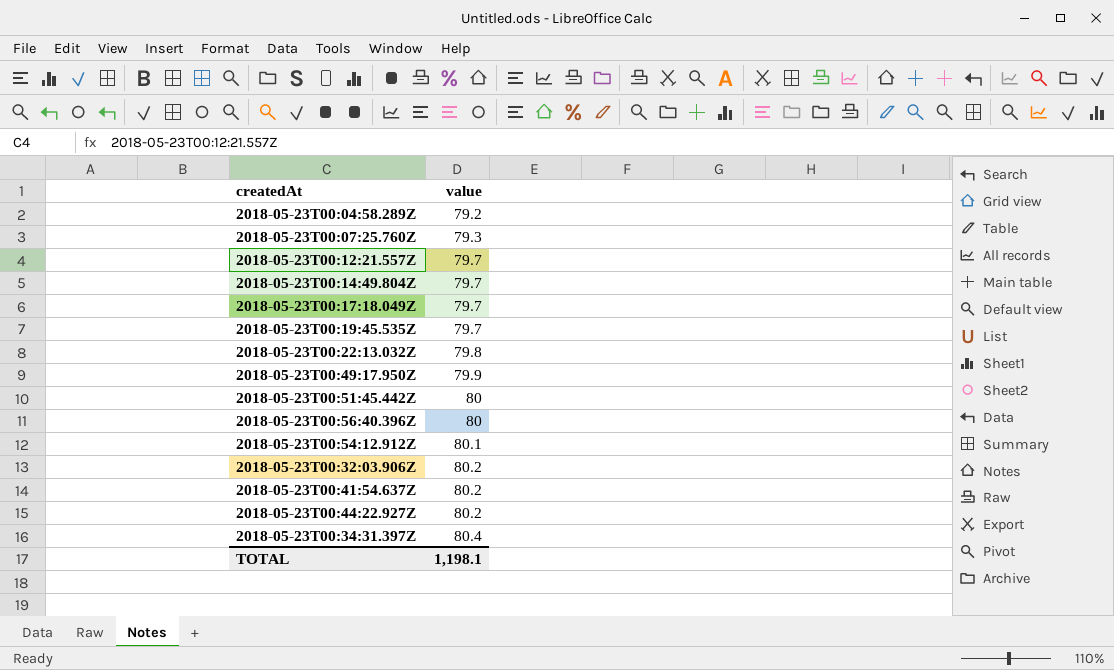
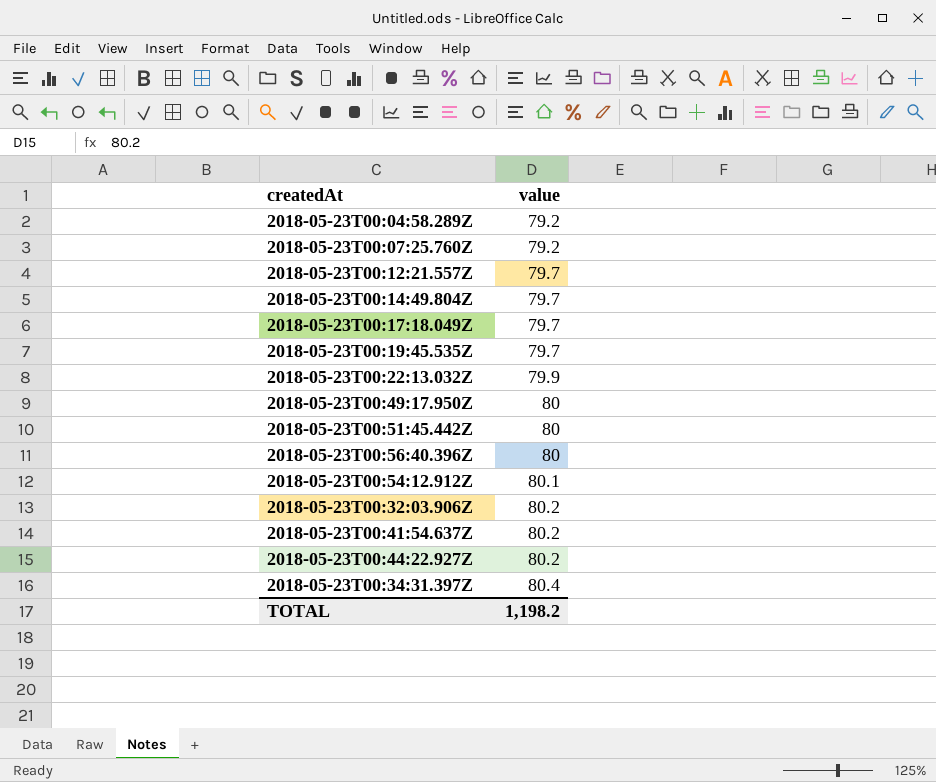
2018-05-23T00:07:25.760Z | value: 79.3 -> 79.2
2018-05-23T00:22:13.032Z | value: 79.8 -> 79.9
2018-05-23T00:49:17.950Z | value: 79.9 -> 80
TOTAL | value: 1,198.1 -> 1,198.2

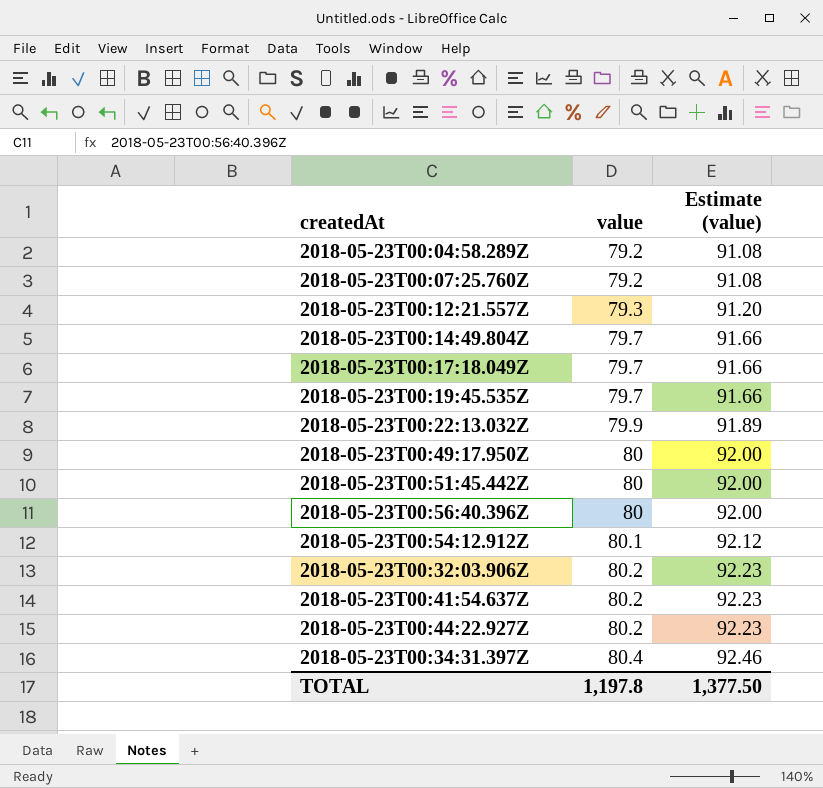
column Estimate (value) | formula: none -> [value] * 1.15
2018-05-23T00:12:21.557Z | value: 79.7 -> 79.3
TOTAL | value: 1,198.2 -> 1,197.8

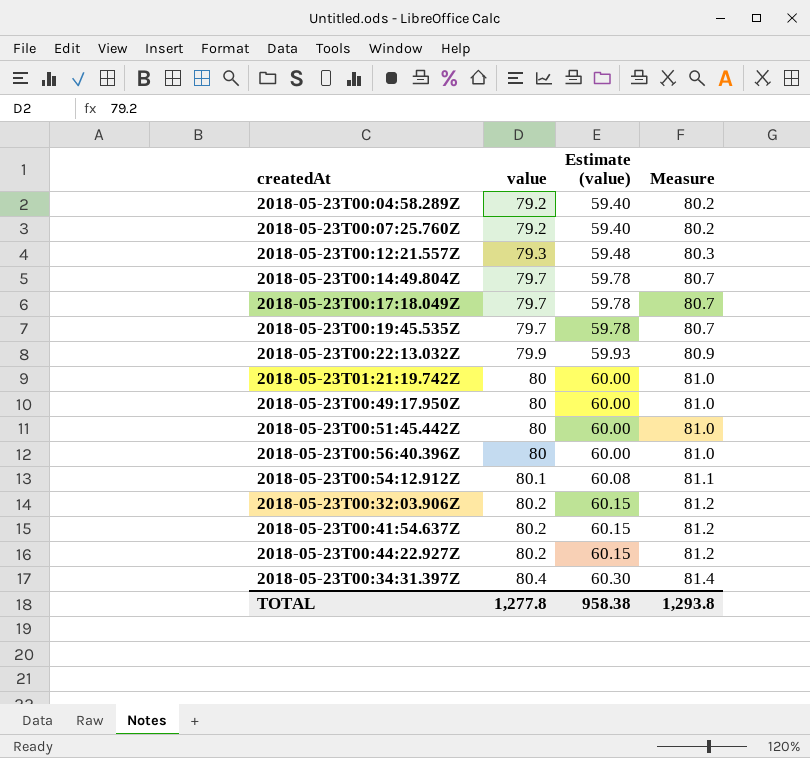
column Estimate (value) | formula: [value] * 1.15 -> [value] * 0.75
column Measure | formula: none -> [value] + 1
row 2018-05-23T01:21:19.742Z: none -> 80 | 60.00 | 81.0
TOTAL | value: 1,197.8 -> 1,277.8
TOTAL | Estimate (value): 1,377.50 -> 958.38

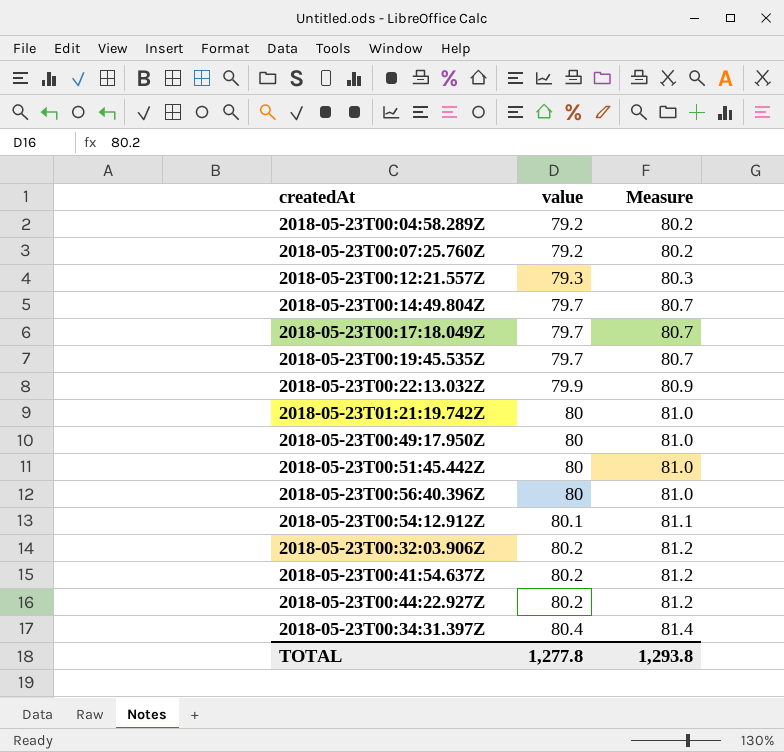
column Estimate (value) | formula: [value] * 0.75 -> none

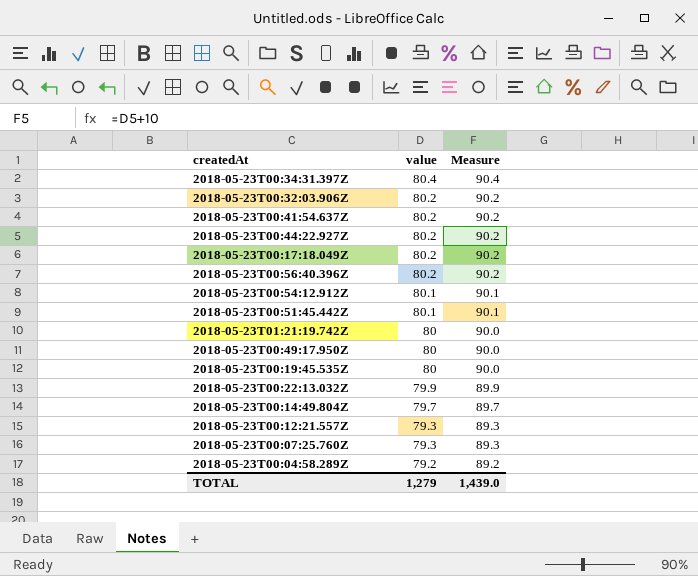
row order: value ascending -> value descending
column Measure | formula: [value] + 1 -> [value] + 10
2018-05-23T00:17:18.049Z | value: 79.7 -> 80.2
2018-05-23T00:56:40.396Z | value: 80 -> 80.2
2018-05-23T00:51:45.442Z | value: 80 -> 80.1
2018-05-23T00:19:45.535Z | value: 79.7 -> 80
2018-05-23T00:07:25.760Z | value: 79.2 -> 79.3
TOTAL | value: 1,277.8 -> 1,279
TOTAL | Measure: 1,293.8 -> 1,439.0

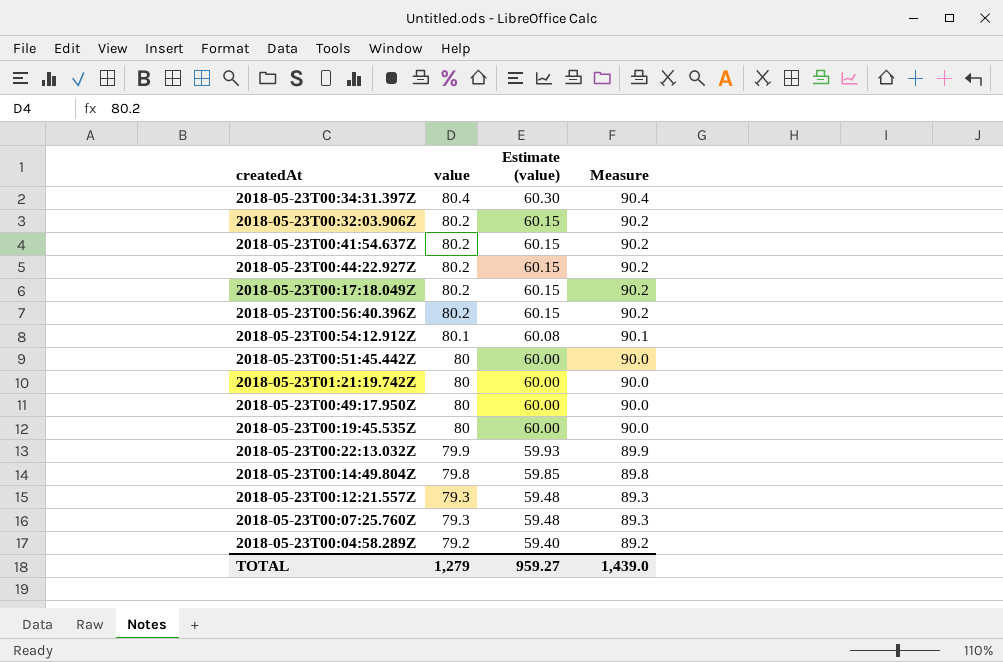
column Estimate (value) | formula: none -> [value] * 0.75
2018-05-23T00:51:45.442Z | value: 80.1 -> 80
2018-05-23T00:51:45.442Z | Measure: 90.1 -> 90.0
2018-05-23T00:14:49.804Z | value: 79.7 -> 79.8
2018-05-23T00:14:49.804Z | Measure: 89.7 -> 89.8

